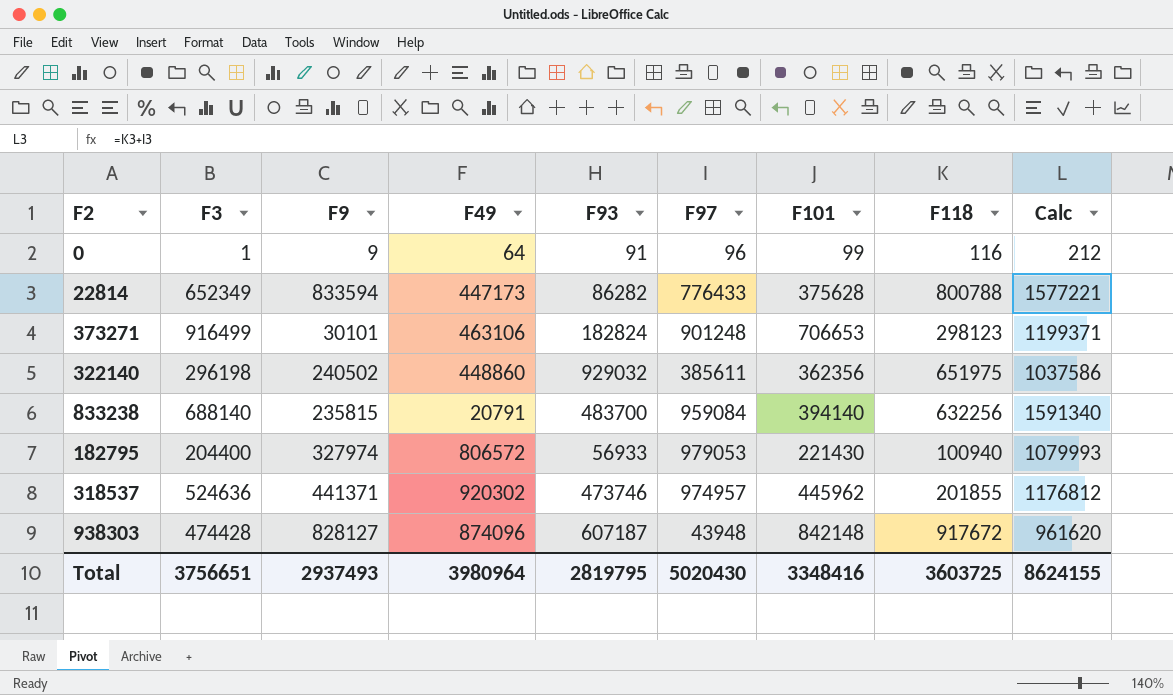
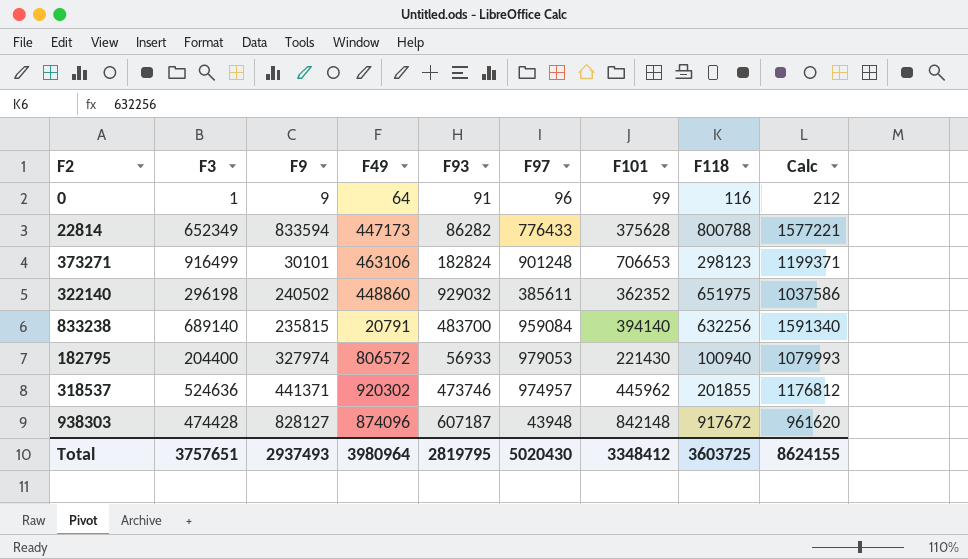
322140 | F101: 362356 -> 362352
833238 | F3: 688140 -> 689140
Total | F3: 3756651 -> 3757651
Total | F101: 3348416 -> 3348412

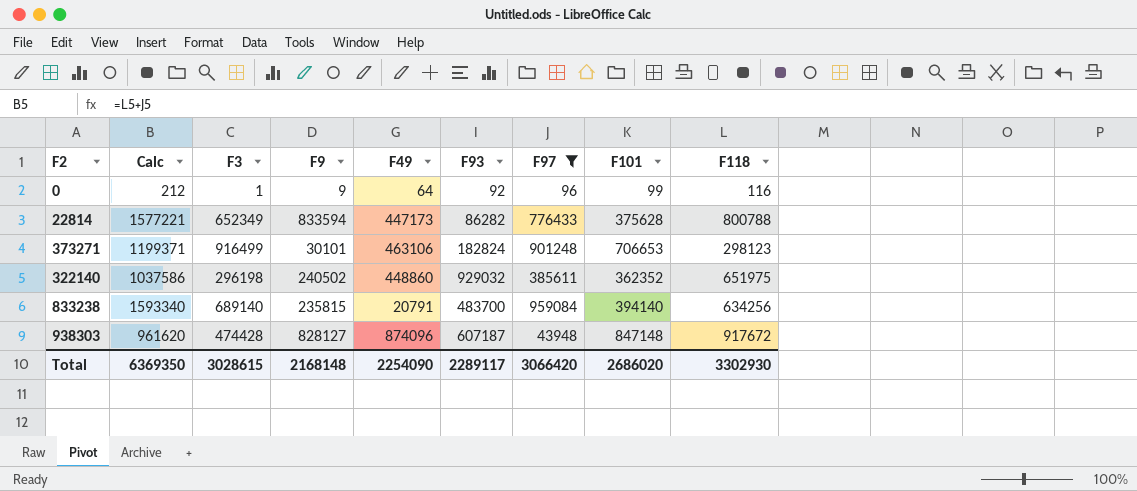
filter: none -> F97 <= 959084
column Calc | position: 9 -> 2
0 | F93: 91 -> 92
833238 | Calc: 1591340 -> 1593340
833238 | F118: 632256 -> 634256
938303 | F101: 842148 -> 847148
Total | Calc: 8624155 -> 6369350
Total | F3: 3757651 -> 3028615
Total | F9: 2937493 -> 2168148
Total | F49: 3980964 -> 2254090
Total | F93: 2819795 -> 2289117
Total | F97: 5020430 -> 3066420
Total | F101: 3348412 -> 2686020
Total | F118: 3603725 -> 3302930

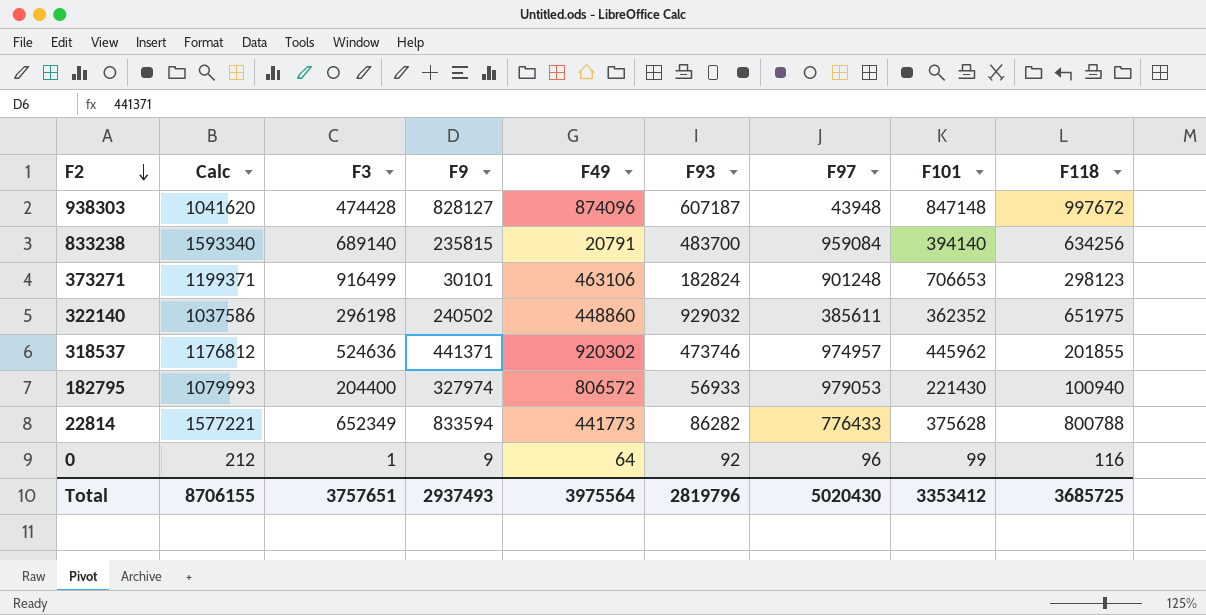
filter: F97 <= 959084 -> none
row order: none -> F2 descending
938303 | Calc: 961620 -> 1041620
938303 | F118: 917672 -> 997672
22814 | F49: 447173 -> 441773
Total | Calc: 6369350 -> 8706155
Total | F3: 3028615 -> 3757651
Total | F9: 2168148 -> 2937493
Total | F49: 2254090 -> 3975564
Total | F93: 2289117 -> 2819796
Total | F97: 3066420 -> 5020430
Total | F101: 2686020 -> 3353412
Total | F118: 3302930 -> 3685725

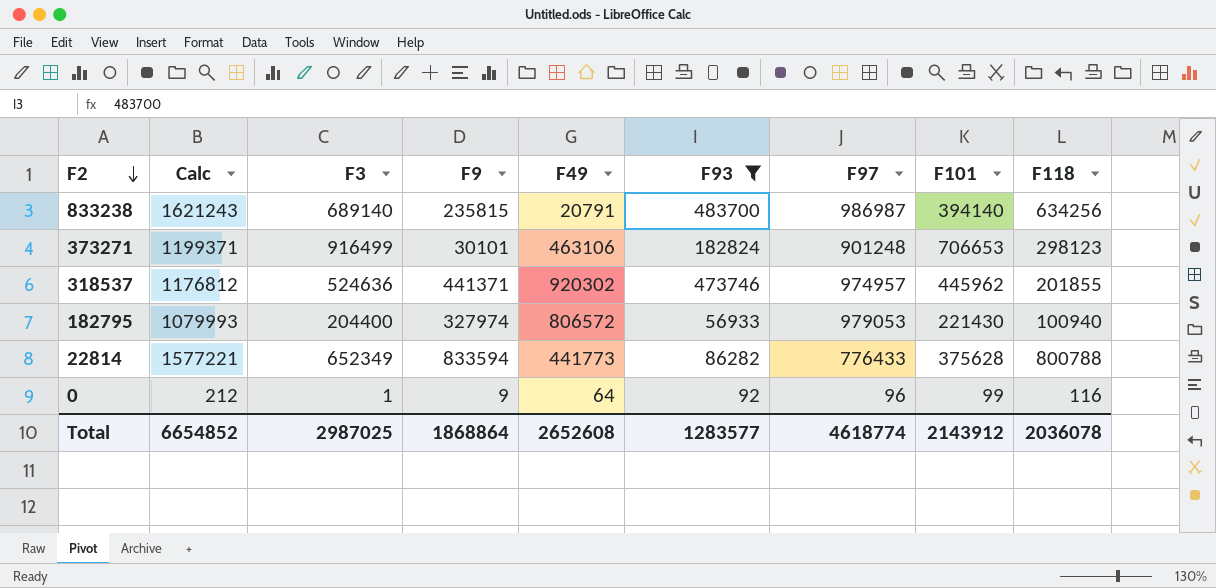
filter: none -> F93 <= 483700
833238 | Calc: 1593340 -> 1621243
833238 | F97: 959084 -> 986987
Total | Calc: 8706155 -> 6654852
Total | F3: 3757651 -> 2987025
Total | F9: 2937493 -> 1868864
Total | F49: 3975564 -> 2652608
Total | F93: 2819796 -> 1283577
Total | F97: 5020430 -> 4618774
Total | F101: 3353412 -> 2143912
Total | F118: 3685725 -> 2036078

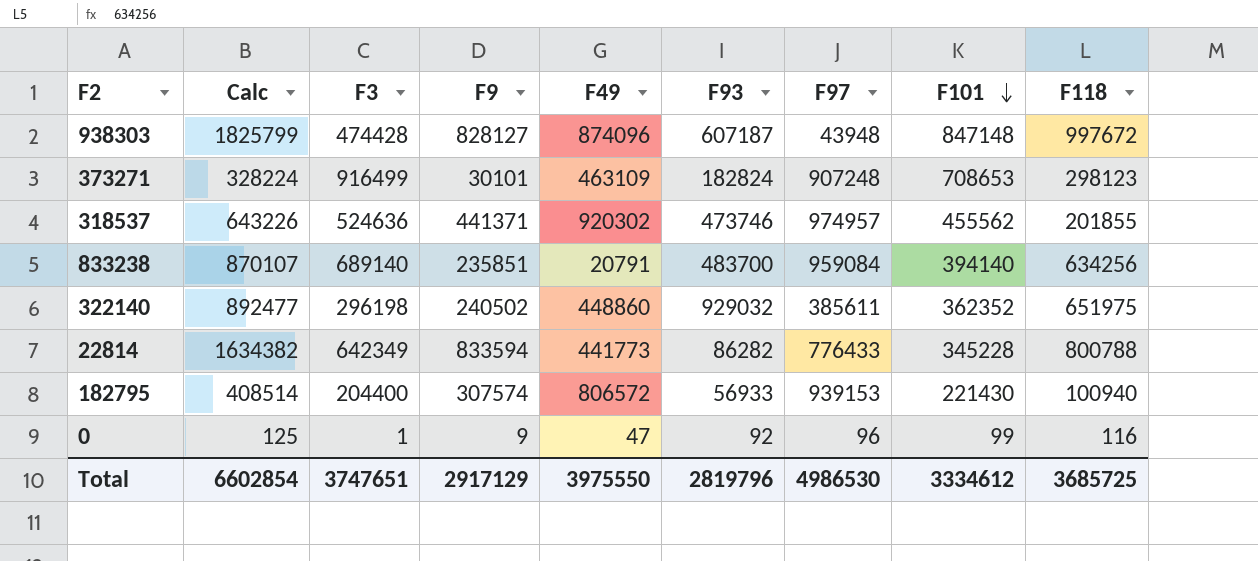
filter: F93 <= 483700 -> none
row order: F2 descending -> F101 descending
column Calc | formula: [F97] + [F118] -> [F9] + [F118]
373271 | F49: 463106 -> 463109
373271 | F97: 901248 -> 907248
373271 | F101: 706653 -> 708653
318537 | F101: 445962 -> 455562
833238 | F9: 235815 -> 235851
833238 | F97: 986987 -> 959084
22814 | F3: 652349 -> 642349
22814 | F101: 375628 -> 345228
182795 | F9: 327974 -> 307574
182795 | F97: 979053 -> 939153
0 | F49: 64 -> 47
Total | Calc: 6654852 -> 6602854
Total | F3: 2987025 -> 3747651
Total | F9: 1868864 -> 2917129
Total | F49: 2652608 -> 3975550
Total | F93: 1283577 -> 2819796
Total | F97: 4618774 -> 4986530
Total | F101: 2143912 -> 3334612
Total | F118: 2036078 -> 3685725

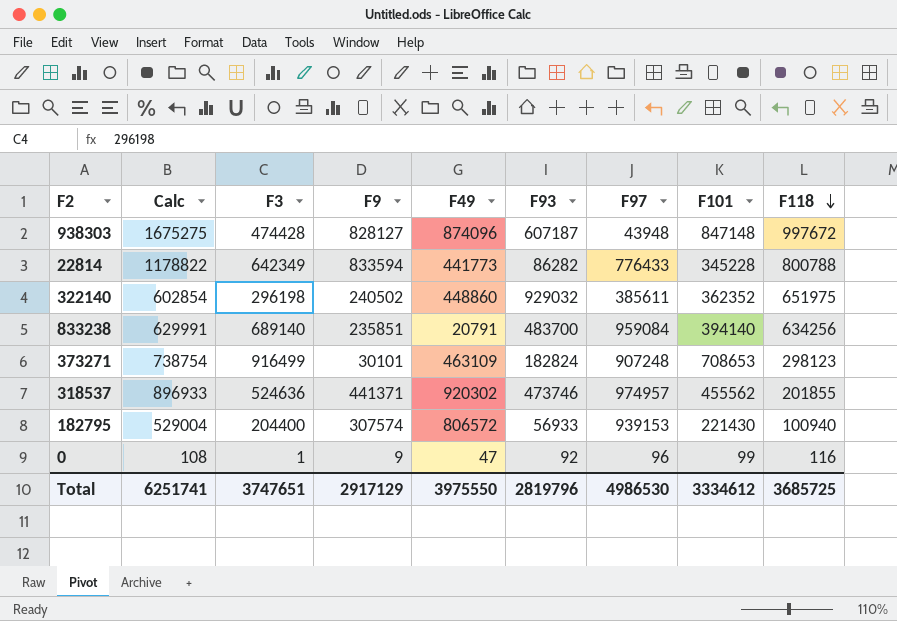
row order: F101 descending -> F118 descending
column Calc | formula: [F9] + [F118] -> [F9] + [F101]
Total | Calc: 6602854 -> 6251741

